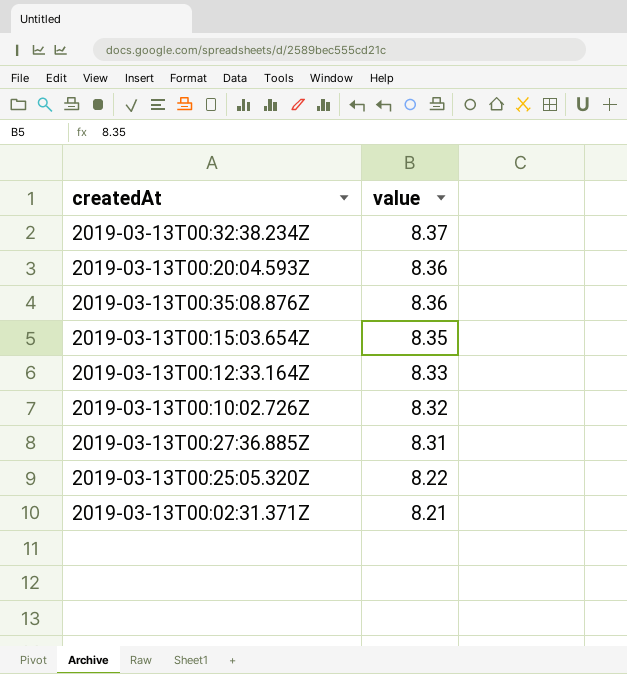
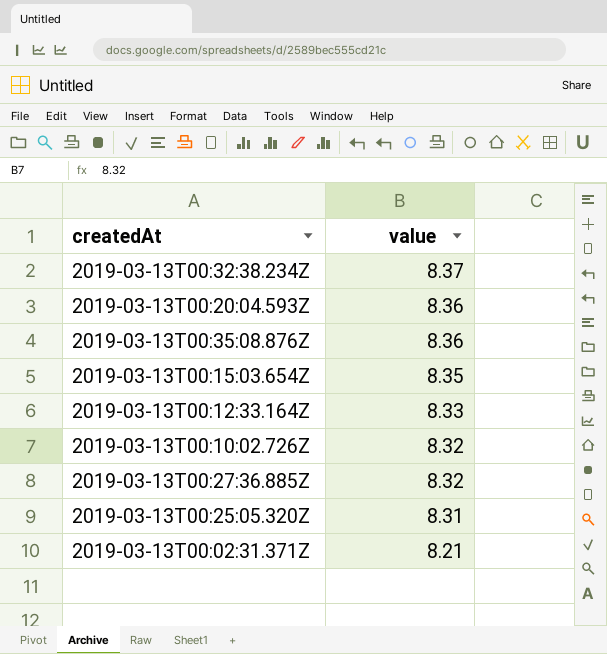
2019-03-13T00:27:36.885Z | value: 8.31 -> 8.32
2019-03-13T00:25:05.320Z | value: 8.22 -> 8.31

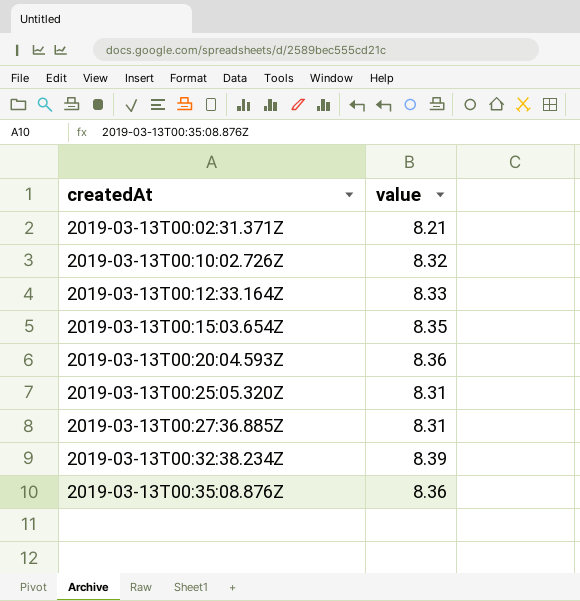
row order: value descending -> createdAt ascending
2019-03-13T00:27:36.885Z | value: 8.32 -> 8.31
2019-03-13T00:32:38.234Z | value: 8.37 -> 8.39

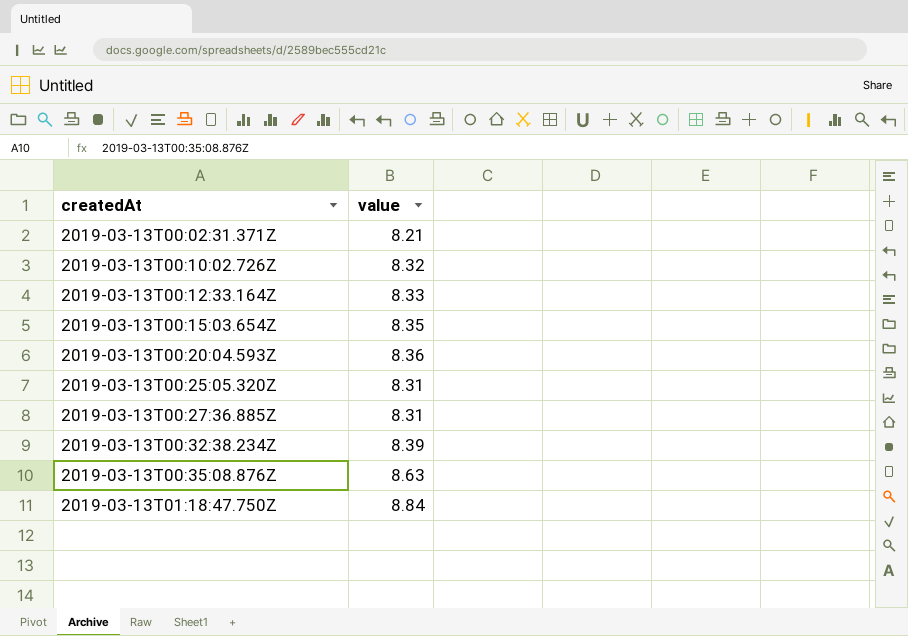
2019-03-13T00:35:08.876Z | value: 8.36 -> 8.63
row 2019-03-13T01:18:47.750Z: none -> 8.84

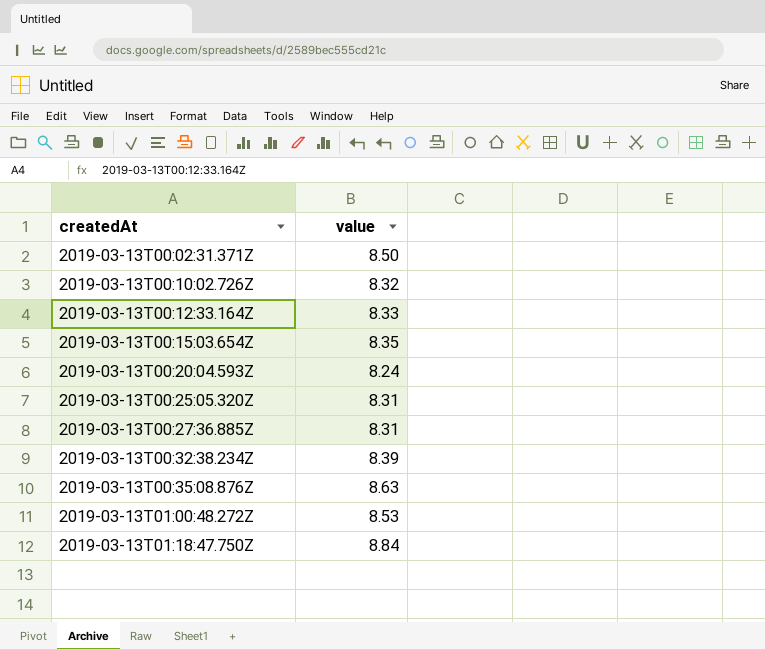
2019-03-13T00:02:31.371Z | value: 8.21 -> 8.50
2019-03-13T00:20:04.593Z | value: 8.36 -> 8.24
row 2019-03-13T01:00:48.272Z: none -> 8.53

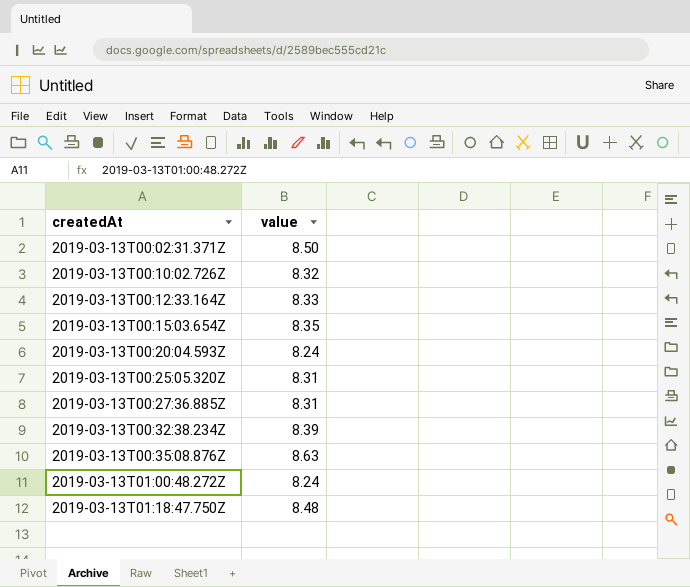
2019-03-13T01:00:48.272Z | value: 8.53 -> 8.24
2019-03-13T01:18:47.750Z | value: 8.84 -> 8.48

